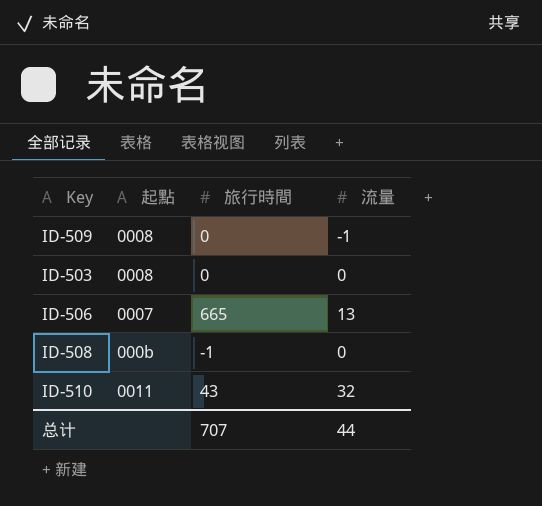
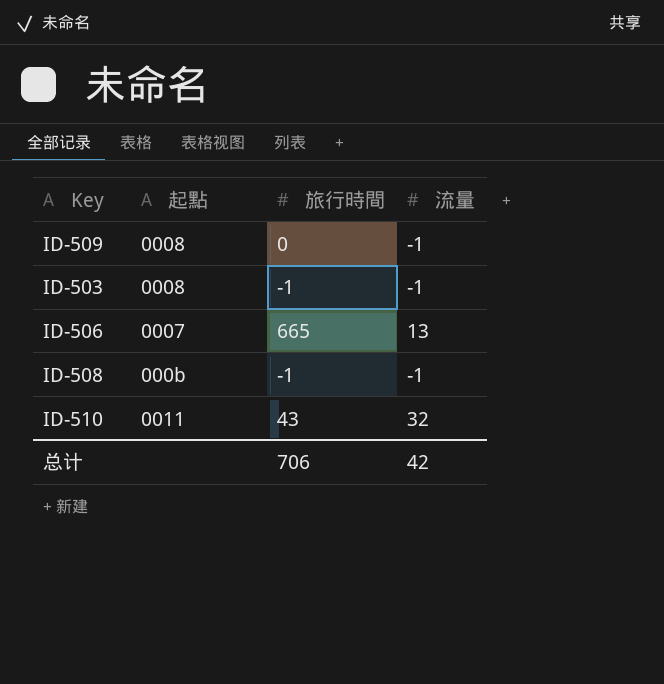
ID-503 | 旅行時間: 0 -> -1
ID-503 | 流量: 0 -> -1
ID-508 | 流量: 0 -> -1
总计 | 旅行時間: 707 -> 706
总计 | 流量: 44 -> 42

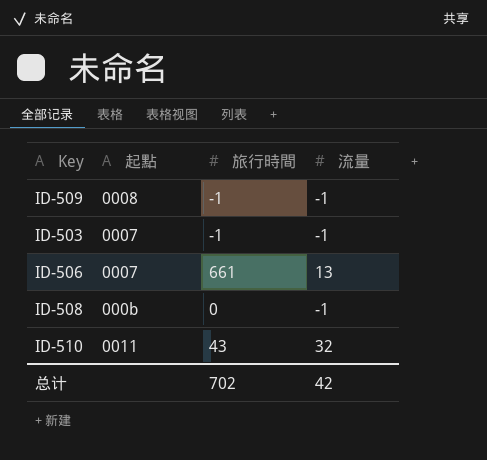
ID-509 | 旅行時間: 0 -> -1
ID-503 | 起點: 0008 -> 0007
ID-506 | 旅行時間: 665 -> 661
ID-508 | 旅行時間: -1 -> 0
总计 | 旅行時間: 706 -> 702

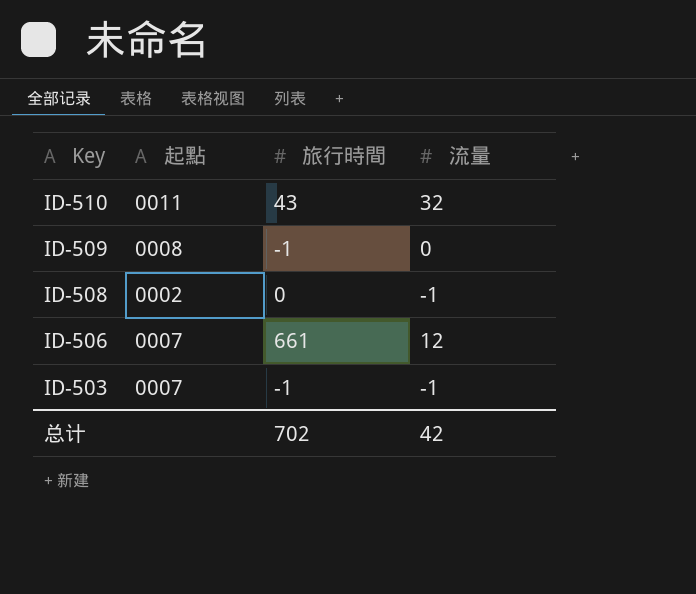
row order: none -> Key descending
ID-509 | 流量: -1 -> 0
ID-508 | 起點: 000b -> 0002
ID-506 | 流量: 13 -> 12

